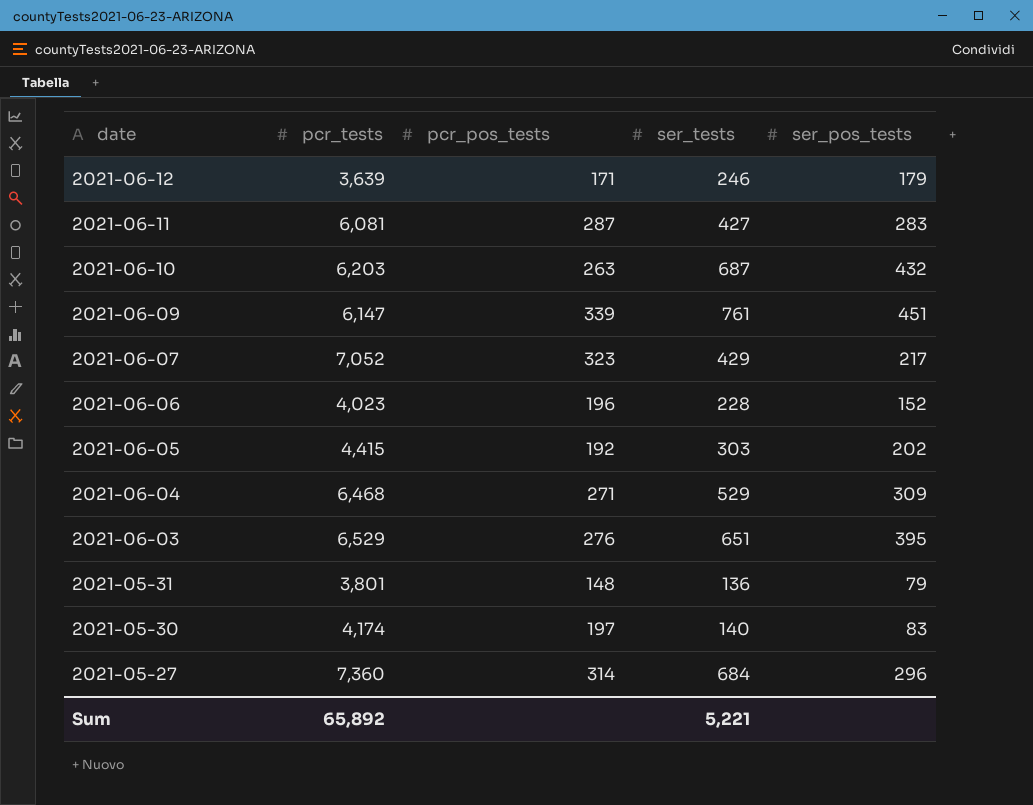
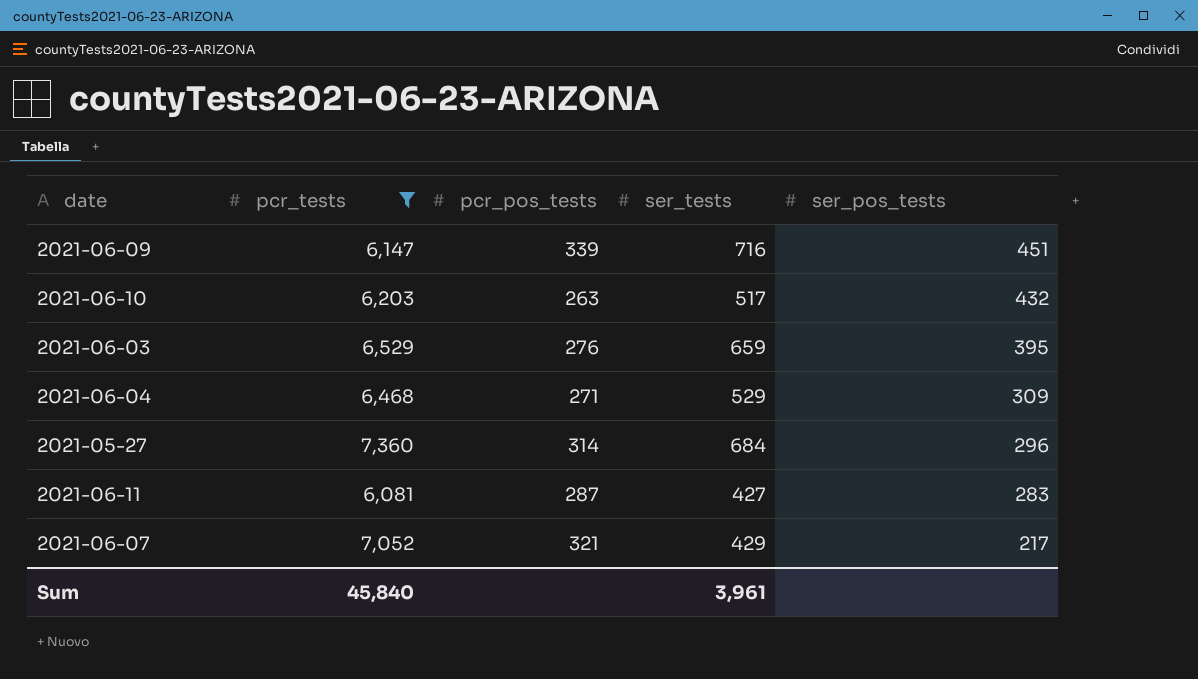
filter: none -> pcr_tests >= 6,081
row order: date descending -> ser_pos_tests descending
2021-06-09 | ser_tests: 761 -> 716
2021-06-10 | ser_tests: 687 -> 517
2021-06-03 | ser_tests: 651 -> 659
2021-06-07 | pcr_pos_tests: 323 -> 321
Sum | pcr_tests: 65,892 -> 45,840
Sum | ser_tests: 5,221 -> 3,961

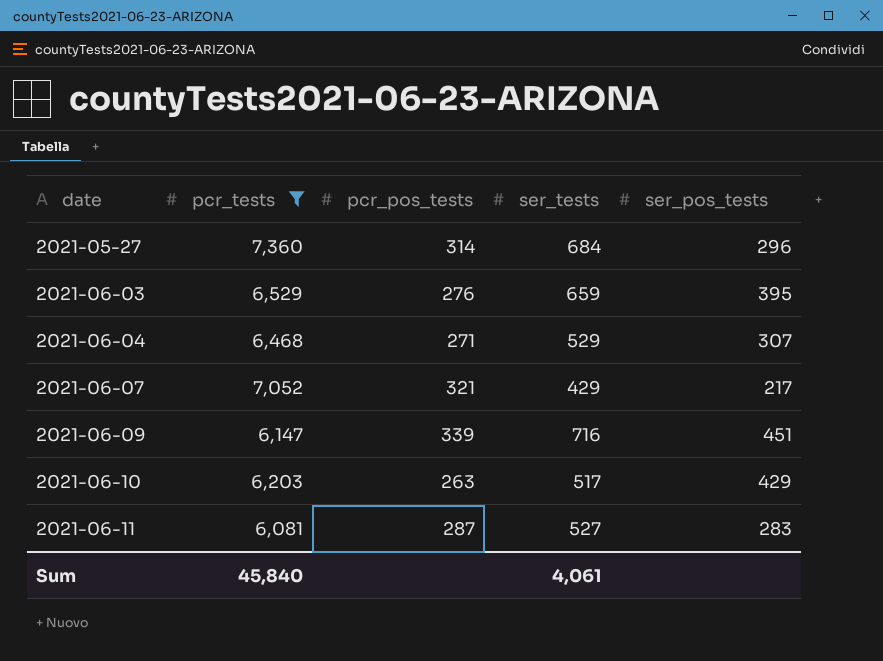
row order: ser_pos_tests descending -> date ascending
2021-06-04 | ser_pos_tests: 309 -> 307
2021-06-10 | ser_pos_tests: 432 -> 429
2021-06-11 | ser_tests: 427 -> 527
Sum | ser_tests: 3,961 -> 4,061

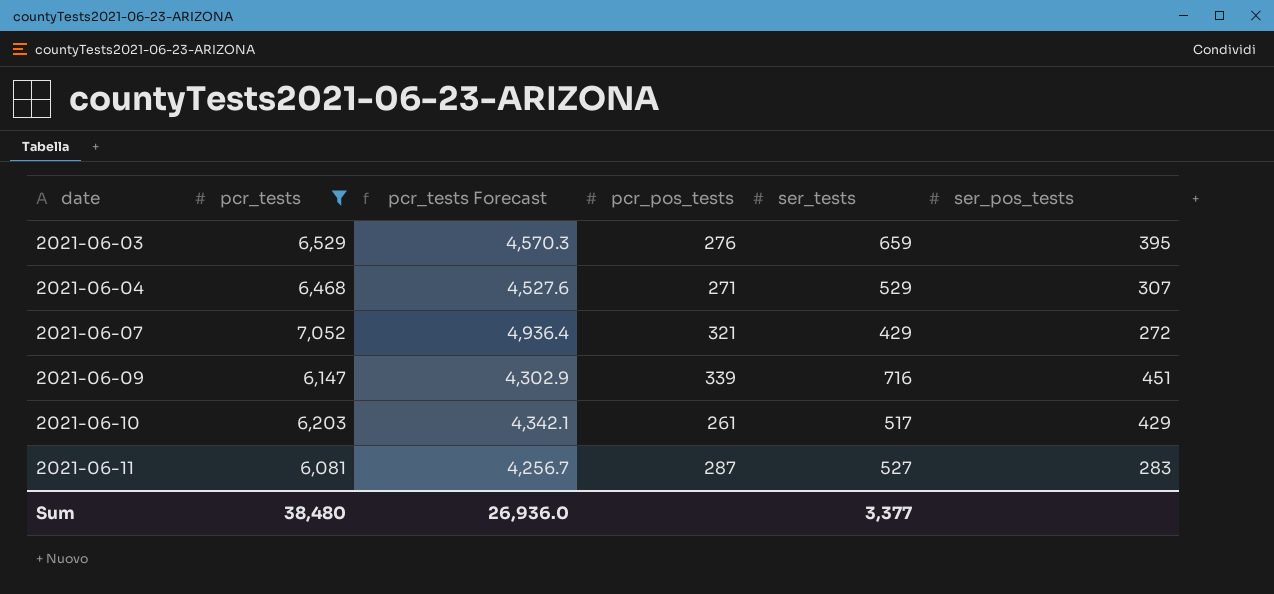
column pcr_tests Forecast | formula: none -> [pcr_tests] * 0.7
row 2021-05-27: 7,360 | 314 | 684 | 296 -> none
2021-06-07 | ser_pos_tests: 217 -> 272
2021-06-10 | pcr_pos_tests: 263 -> 261
Sum | pcr_tests: 45,840 -> 38,480
Sum | ser_tests: 4,061 -> 3,377

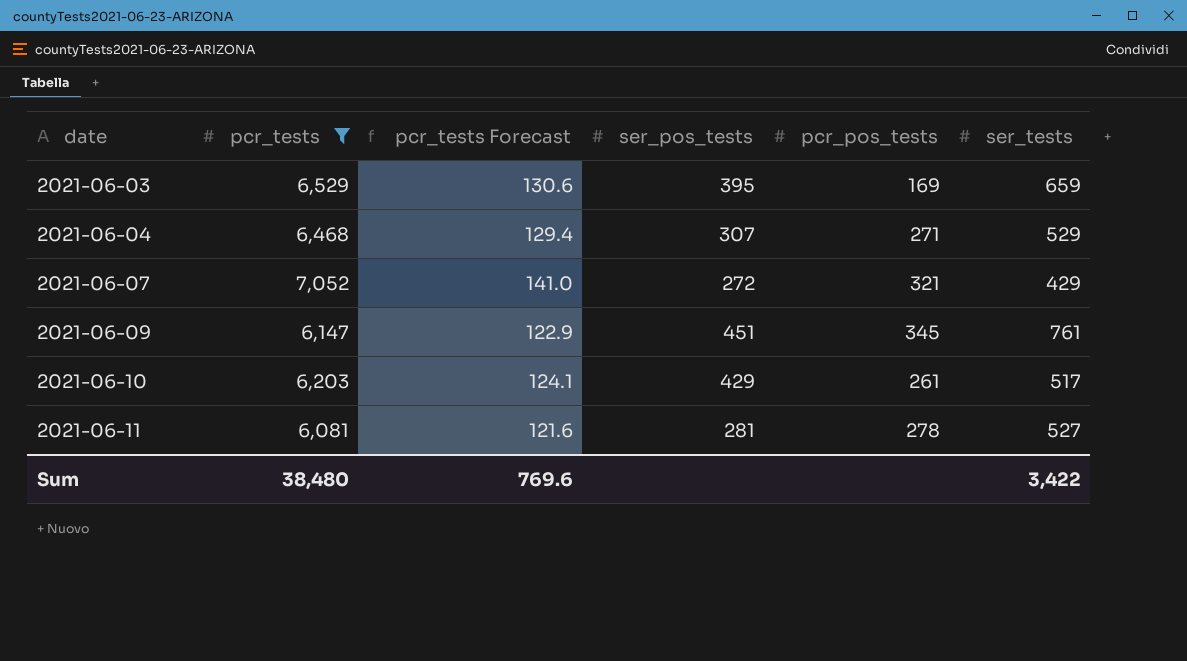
column pcr_tests Forecast | formula: [pcr_tests] * 0.7 -> [pcr_tests] * 0.02
column ser_pos_tests | position: 6 -> 4
2021-06-03 | pcr_pos_tests: 276 -> 169
2021-06-09 | pcr_pos_tests: 339 -> 345
2021-06-09 | ser_tests: 716 -> 761
2021-06-11 | ser_pos_tests: 283 -> 281
2021-06-11 | pcr_pos_tests: 287 -> 278
Sum | pcr_tests Forecast: 26,936.0 -> 769.6
Sum | ser_tests: 3,377 -> 3,422

